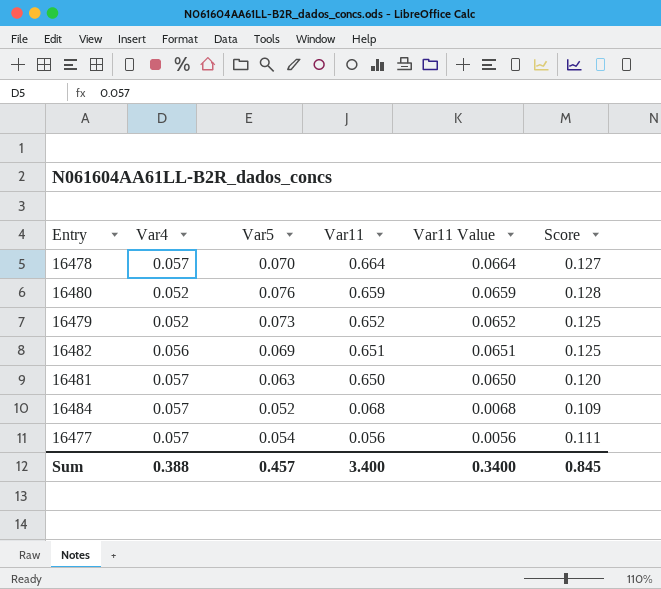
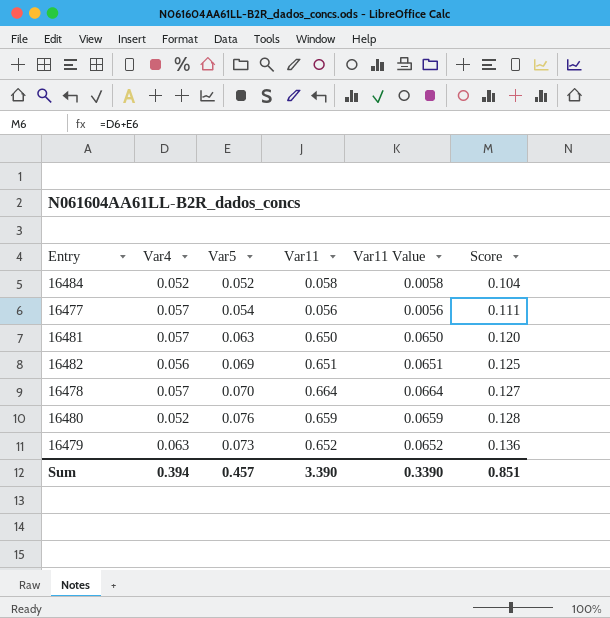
row order: Var11 descending -> Score ascending
16484 | Var4: 0.057 -> 0.052
16484 | Var11: 0.068 -> 0.058
16484 | Var11 Value: 0.0068 -> 0.0058
16484 | Score: 0.109 -> 0.104
16479 | Var4: 0.052 -> 0.063
16479 | Score: 0.125 -> 0.136
Sum | Var4: 0.388 -> 0.394
Sum | Var11: 3.400 -> 3.390
Sum | Var11 Value: 0.3400 -> 0.3390
Sum | Score: 0.845 -> 0.851

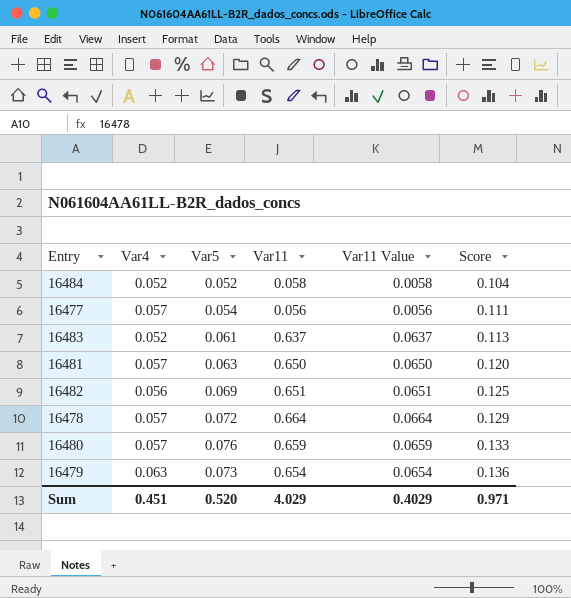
row 16483: none -> 0.052 | 0.061 | 0.637 | 0.0637 | 0.113
16478 | Var5: 0.070 -> 0.072
16478 | Score: 0.127 -> 0.129
16480 | Var4: 0.052 -> 0.057
16480 | Score: 0.128 -> 0.133
16479 | Var11: 0.652 -> 0.654
16479 | Var11 Value: 0.0652 -> 0.0654
Sum | Var4: 0.394 -> 0.451
Sum | Var5: 0.457 -> 0.520
Sum | Var11: 3.390 -> 4.029
Sum | Var11 Value: 0.3390 -> 0.4029
Sum | Score: 0.851 -> 0.971

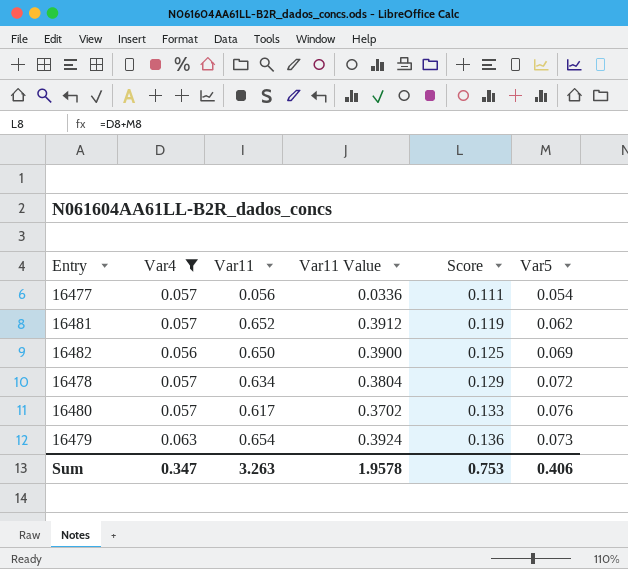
filter: none -> Var4 != 0.052
column Var11 Value | formula: [Var11] * 0.1 -> [Var11] * 0.6
column Var5 | position: 3 -> 6
16481 | Var11: 0.650 -> 0.652
16481 | Score: 0.120 -> 0.119
16481 | Var5: 0.063 -> 0.062
16482 | Var11: 0.651 -> 0.650
16478 | Var11: 0.664 -> 0.634
16480 | Var11: 0.659 -> 0.617
Sum | Var4: 0.451 -> 0.347
Sum | Var11: 4.029 -> 3.263
Sum | Var11 Value: 0.4029 -> 1.9578
Sum | Score: 0.971 -> 0.753
Sum | Var5: 0.520 -> 0.406

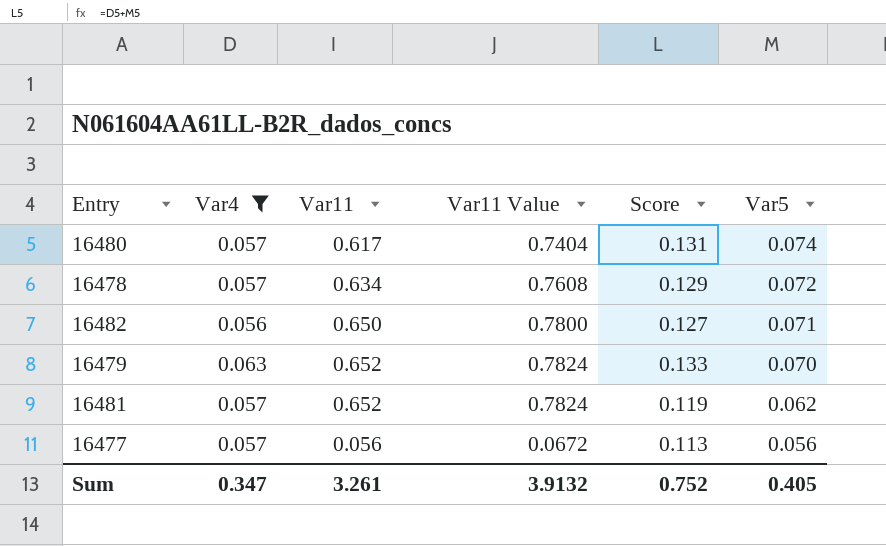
row order: Score ascending -> Var5 descending
column Var11 Value | formula: [Var11] * 0.6 -> [Var11] * 1.2
16480 | Score: 0.133 -> 0.131
16480 | Var5: 0.076 -> 0.074
16482 | Score: 0.125 -> 0.127
16482 | Var5: 0.069 -> 0.071
16479 | Var11: 0.654 -> 0.652
16479 | Score: 0.136 -> 0.133
16479 | Var5: 0.073 -> 0.070
16477 | Score: 0.111 -> 0.113
16477 | Var5: 0.054 -> 0.056
Sum | Var11: 3.263 -> 3.261
Sum | Var11 Value: 1.9578 -> 3.9132
Sum | Score: 0.753 -> 0.752
Sum | Var5: 0.406 -> 0.405

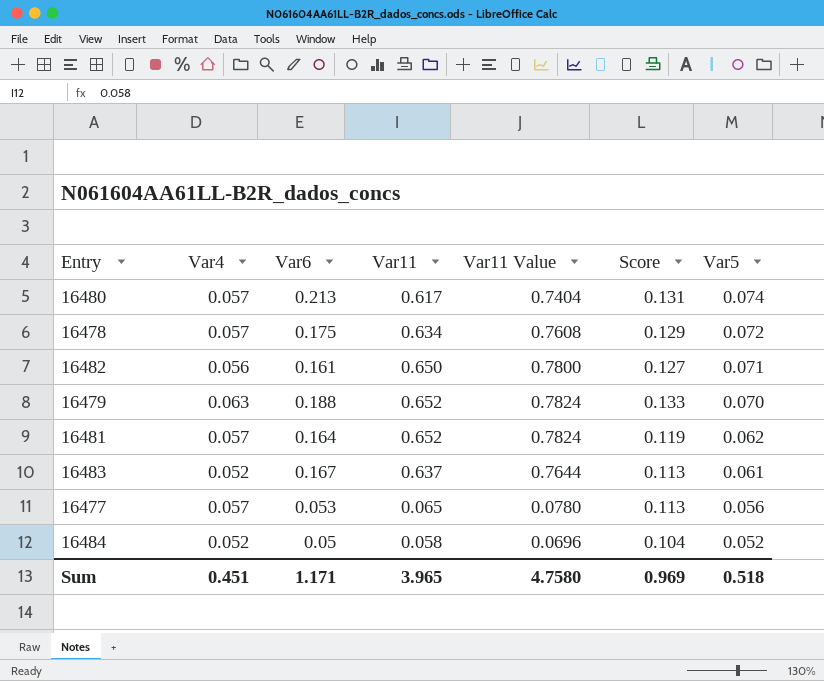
filter: Var4 != 0.052 -> none
column Var6 | position: none -> 3
16477 | Var11: 0.056 -> 0.065
16477 | Var11 Value: 0.0672 -> 0.0780
Sum | Var4: 0.347 -> 0.451
Sum | Var11: 3.261 -> 3.965
Sum | Var11 Value: 3.9132 -> 4.7580
Sum | Score: 0.752 -> 0.969
Sum | Var5: 0.405 -> 0.518

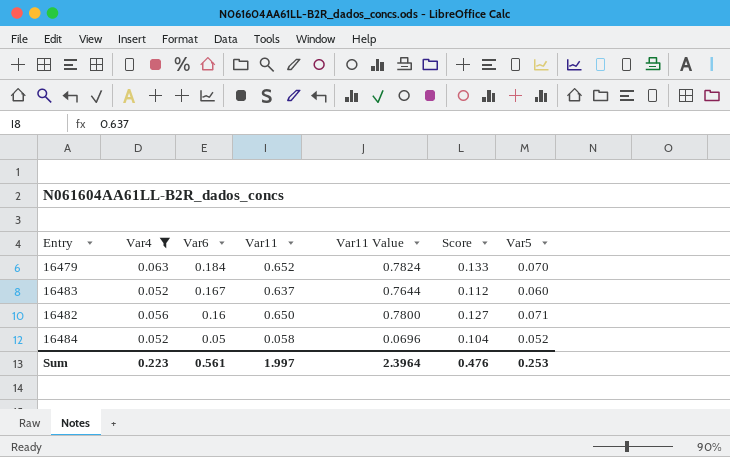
filter: none -> Var4 != 0.057
row order: Var5 descending -> Var6 descending
16479 | Var6: 0.188 -> 0.184
16483 | Score: 0.113 -> 0.112
16483 | Var5: 0.061 -> 0.060
16482 | Var6: 0.161 -> 0.16
Sum | Var4: 0.451 -> 0.223
Sum | Var6: 1.171 -> 0.561
Sum | Var11: 3.965 -> 1.997
Sum | Var11 Value: 4.7580 -> 2.3964
Sum | Score: 0.969 -> 0.476
Sum | Var5: 0.518 -> 0.253

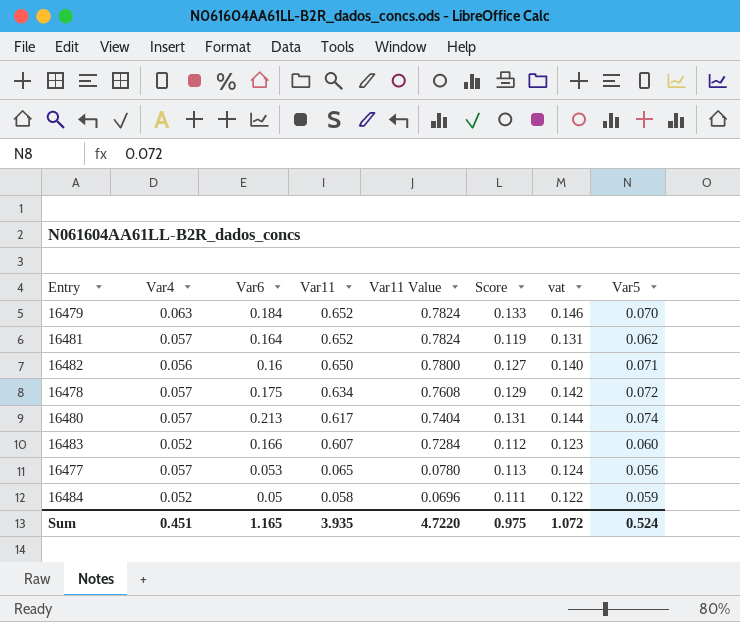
filter: Var4 != 0.057 -> none
row order: Var6 descending -> Var11 descending
column vat | formula: none -> [Score] * 1.1
16483 | Var6: 0.167 -> 0.166
16483 | Var11: 0.637 -> 0.607
16483 | Var11 Value: 0.7644 -> 0.7284
16484 | Score: 0.104 -> 0.111
16484 | Var5: 0.052 -> 0.059
Sum | Var4: 0.223 -> 0.451
Sum | Var6: 0.561 -> 1.165
Sum | Var11: 1.997 -> 3.935
Sum | Var11 Value: 2.3964 -> 4.7220
Sum | Score: 0.476 -> 0.975
Sum | Var5: 0.253 -> 0.524

